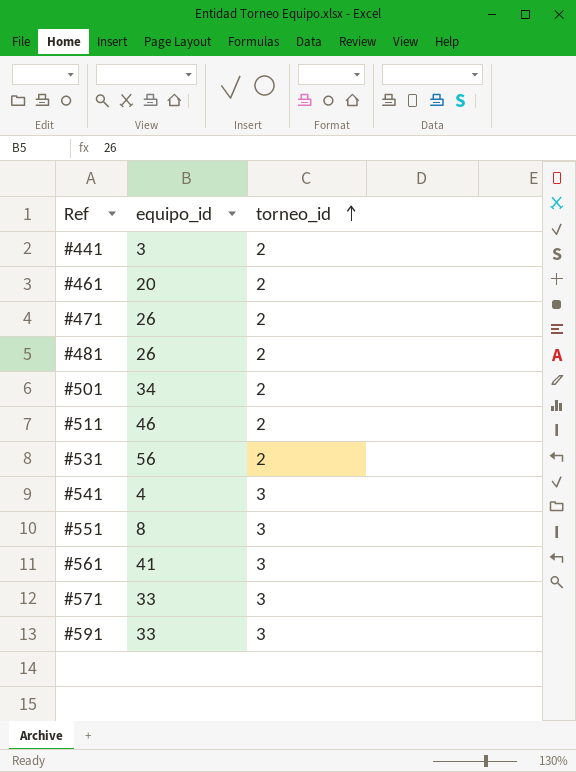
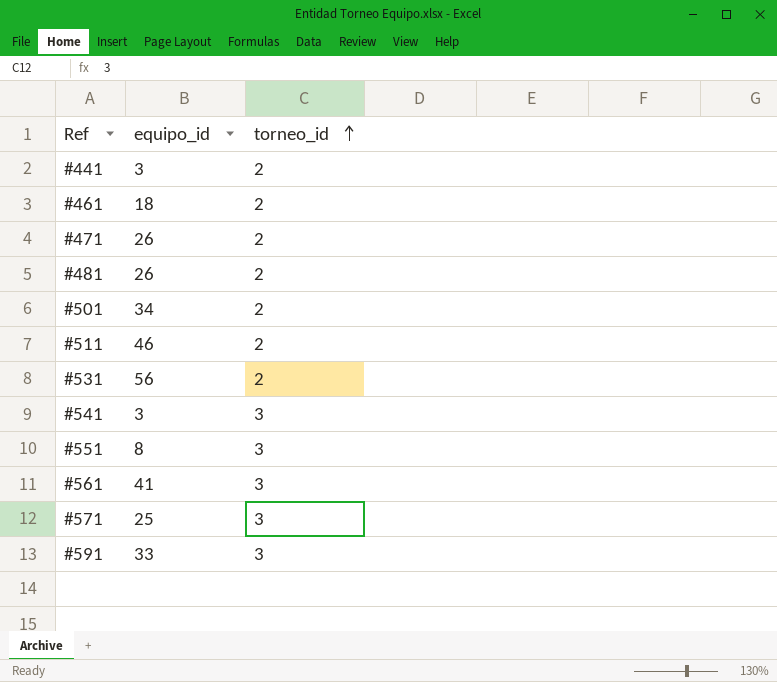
#461 | equipo_id: 20 -> 18
#541 | equipo_id: 4 -> 3
#571 | equipo_id: 33 -> 25

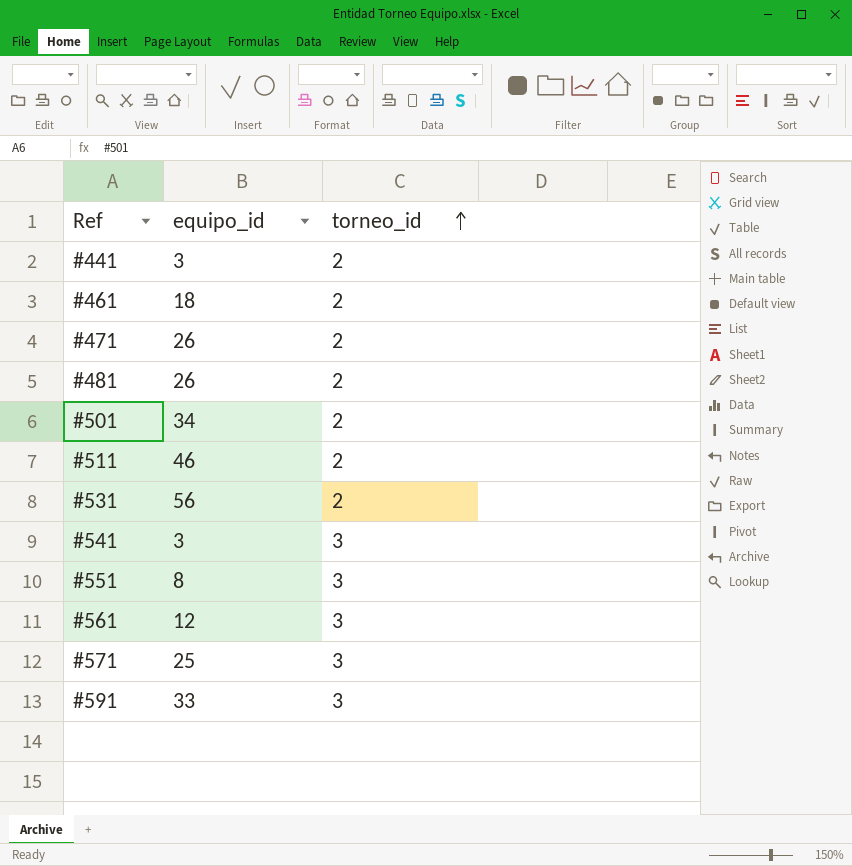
#561 | equipo_id: 41 -> 12

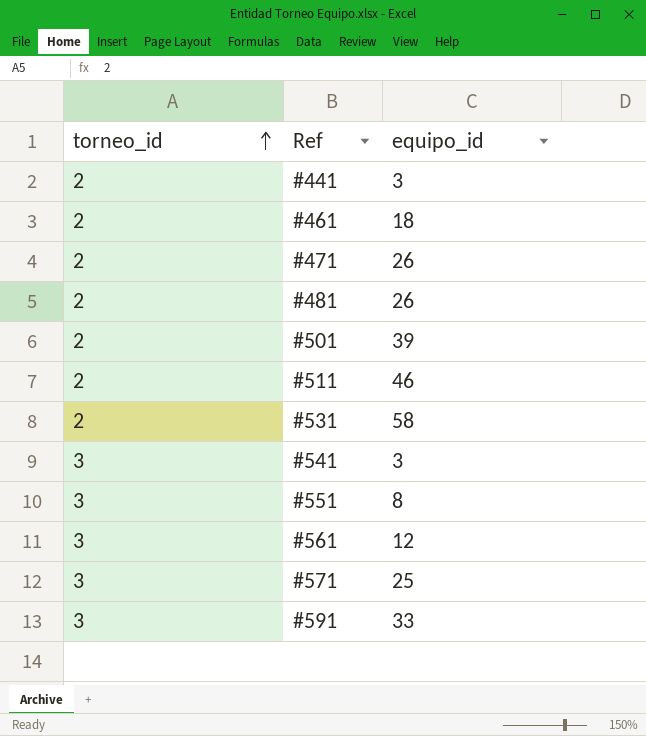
column torneo_id | position: 3 -> 1
#501 | equipo_id: 34 -> 39
#531 | equipo_id: 56 -> 58

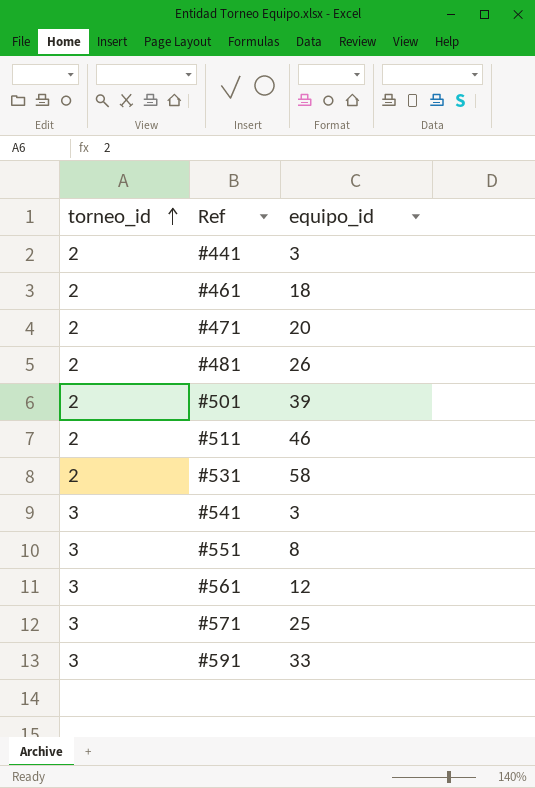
#471 | equipo_id: 26 -> 20

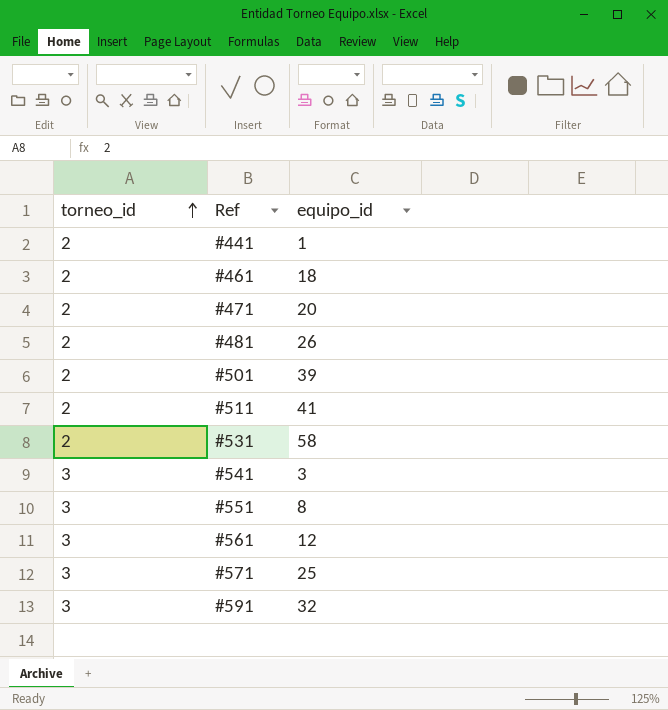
#441 | equipo_id: 3 -> 1
#511 | equipo_id: 46 -> 41
#591 | equipo_id: 33 -> 32

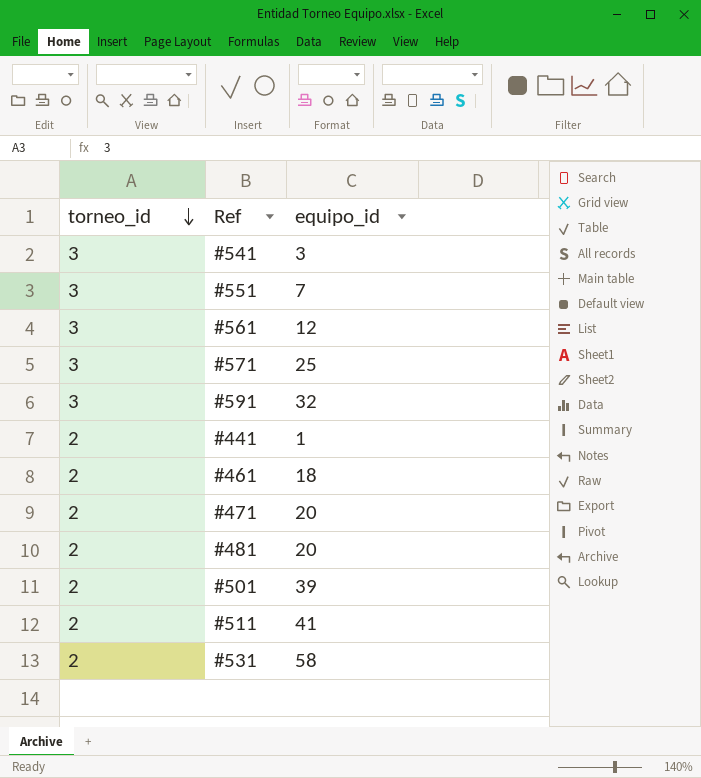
row order: torneo_id ascending -> torneo_id descending
#551 | equipo_id: 8 -> 7
#481 | equipo_id: 26 -> 20

